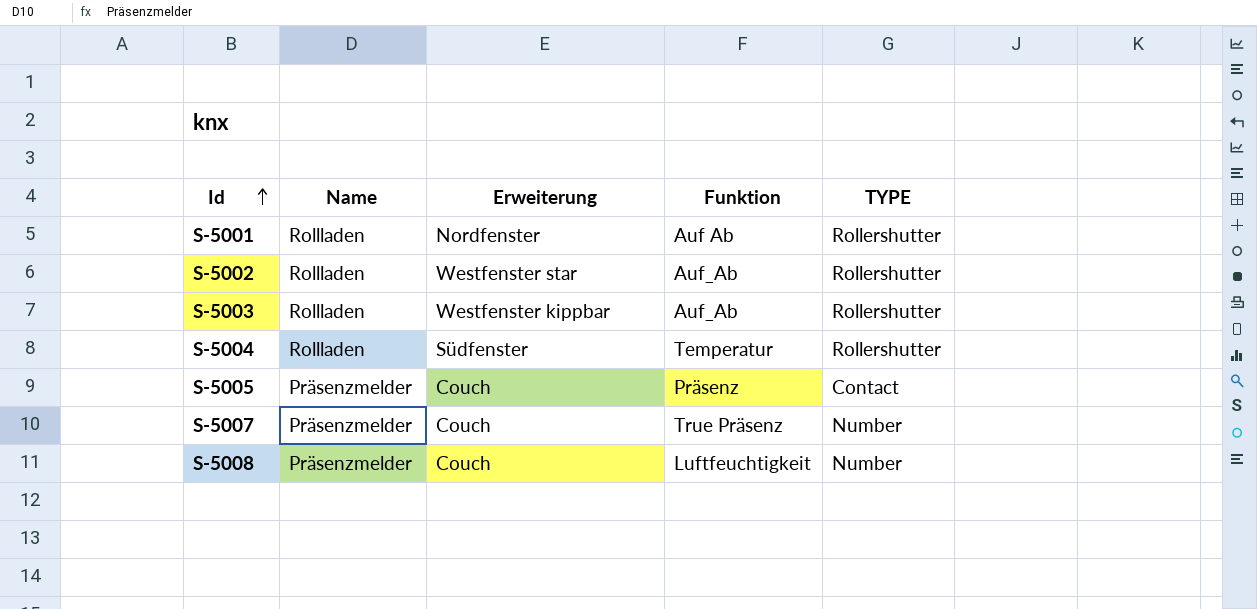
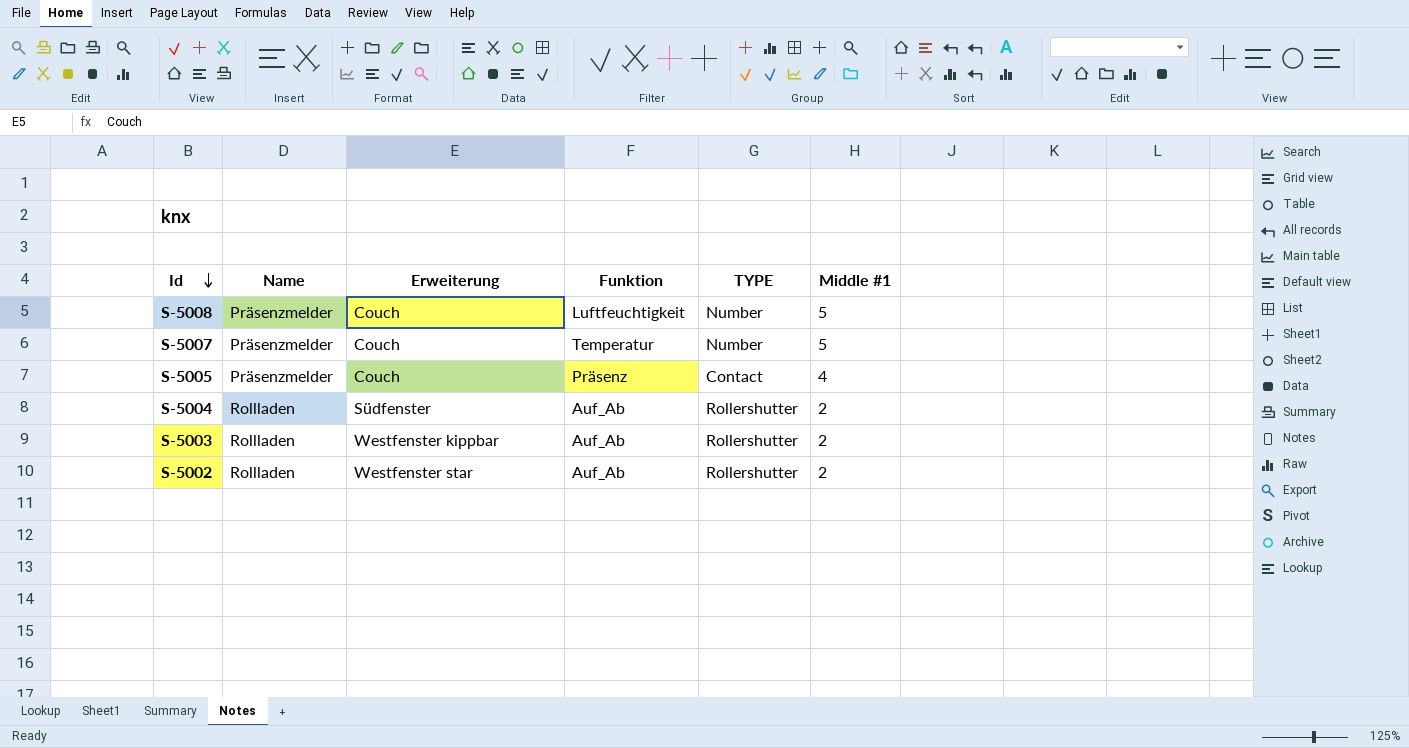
row order: Id ascending -> Id descending
column Middle #1 | position: none -> 6
row S-5001: Rollladen | Nordfenster | Auf Ab | Rollershutter -> none
S-5007 | Funktion: True Präsenz -> Temperatur
S-5004 | Funktion: Temperatur -> Auf_Ab

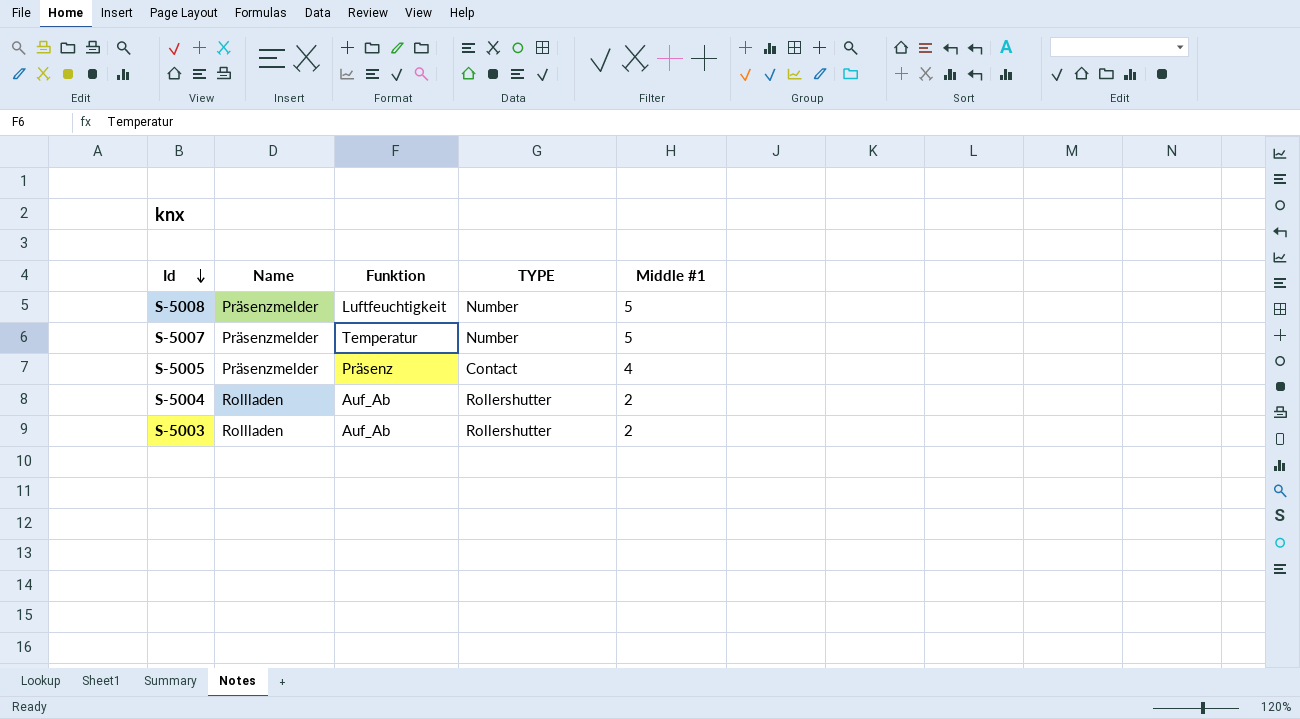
column Erweiterung | position: 3 -> none
row S-5002: Rollladen | Westfenster star | Auf_Ab | Rollershutter | 2 -> none

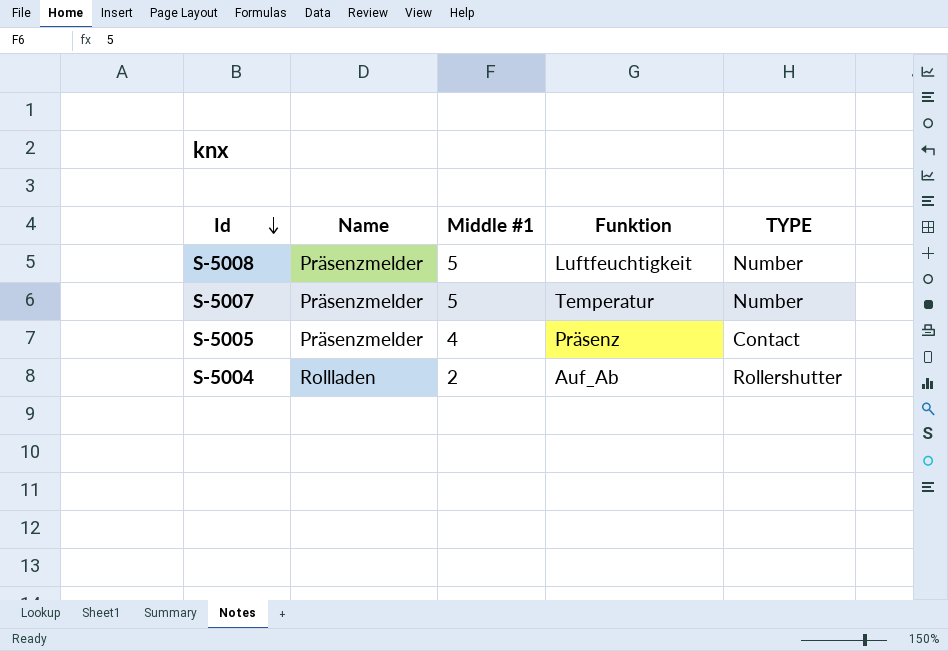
column Middle #1 | position: 5 -> 3
row S-5003: Rollladen | Auf_Ab | Rollershutter | 2 -> none

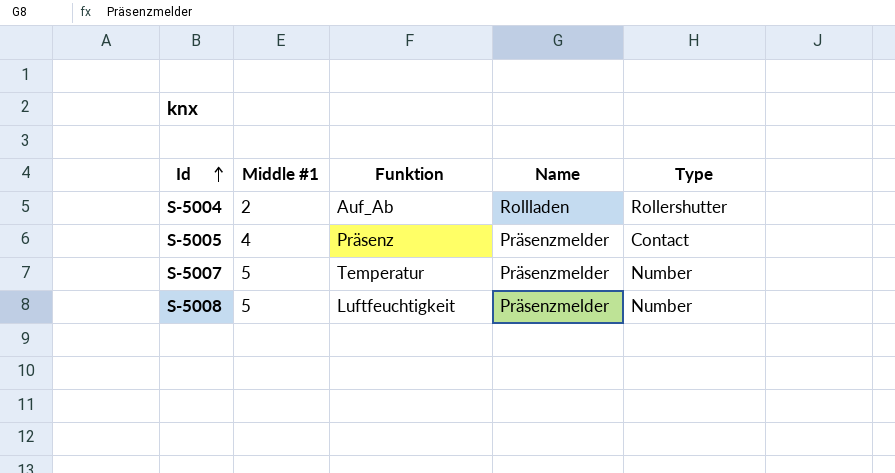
row order: Id descending -> Id ascending
column Name | position: 2 -> 4
column name: TYPE -> Type

